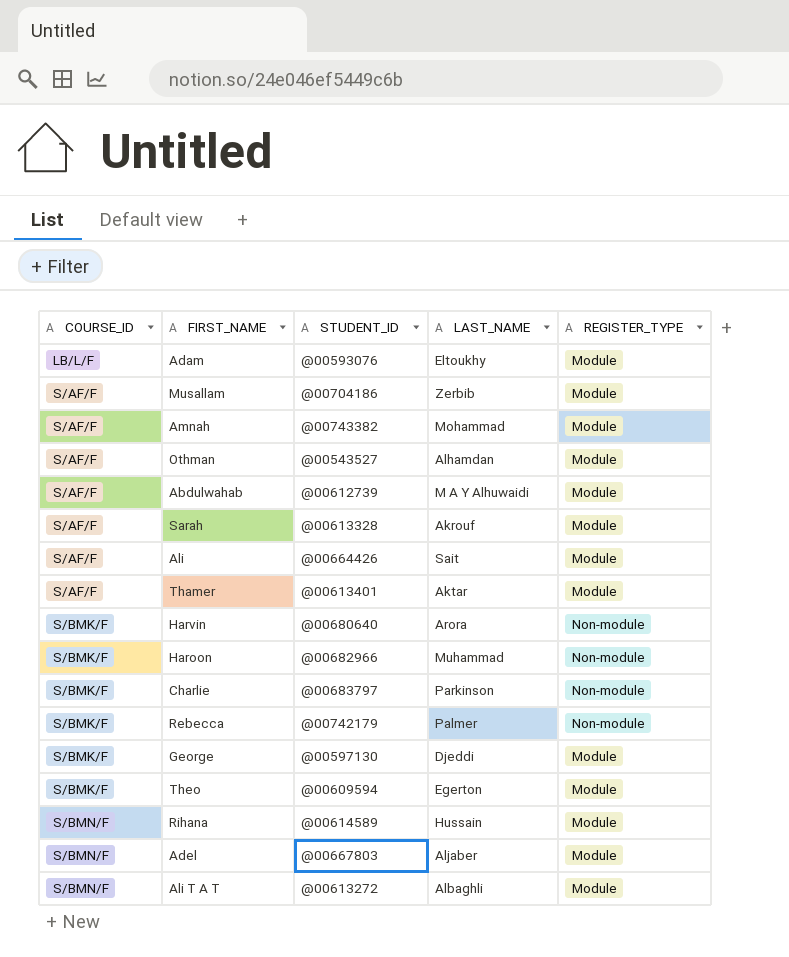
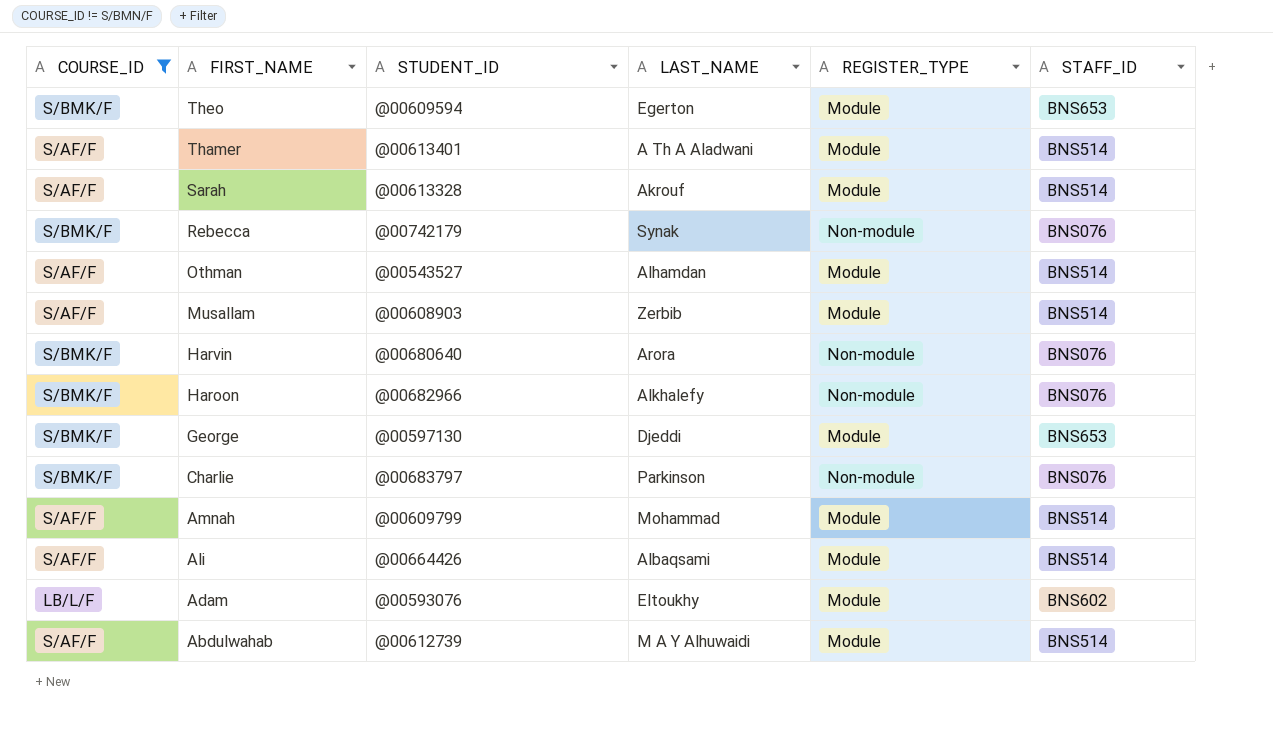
filter: none -> COURSE_ID != S/BMN/F
row order: COURSE_ID ascending -> FIRST_NAME descending
column STAFF_ID | position: none -> 6
Thamer | LAST_NAME: Aktar -> A Th A Aladwani
Rebecca | LAST_NAME: Palmer -> Synak
Musallam | STUDENT_ID: @00704186 -> @00608903
Haroon | LAST_NAME: Muhammad -> Alkhalefy
Amnah | STUDENT_ID: @00743382 -> @00609799
Ali | LAST_NAME: Sait -> Albaqsami

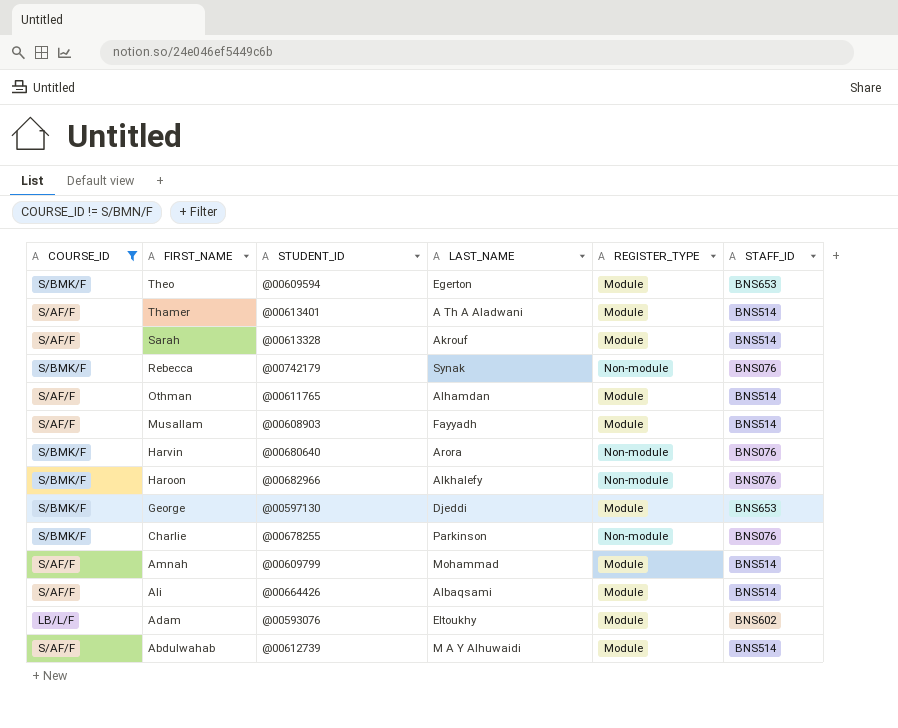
Othman | STUDENT_ID: @00543527 -> @00611765
Musallam | LAST_NAME: Zerbib -> Fayyadh
Charlie | STUDENT_ID: @00683797 -> @00678255

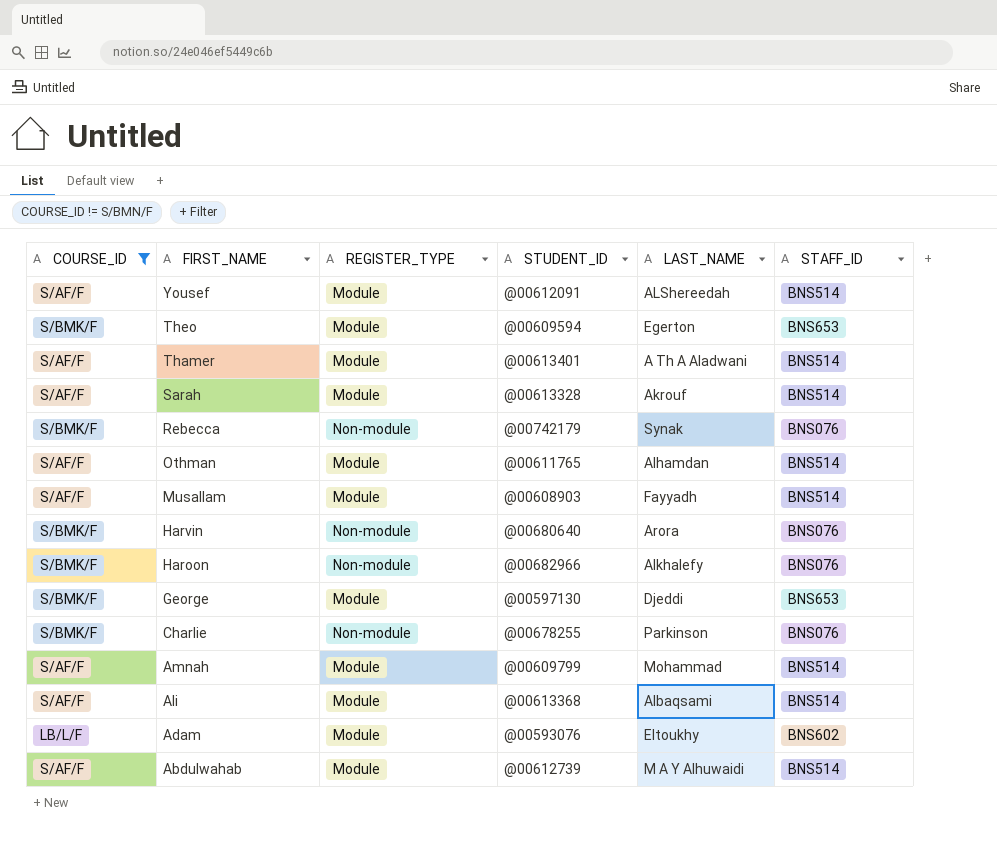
column REGISTER_TYPE | position: 5 -> 3
row Yousef: none -> S/AF/F | Module | @00612091 | ALShereedah | BNS514
Ali | STUDENT_ID: @00664426 -> @00613368

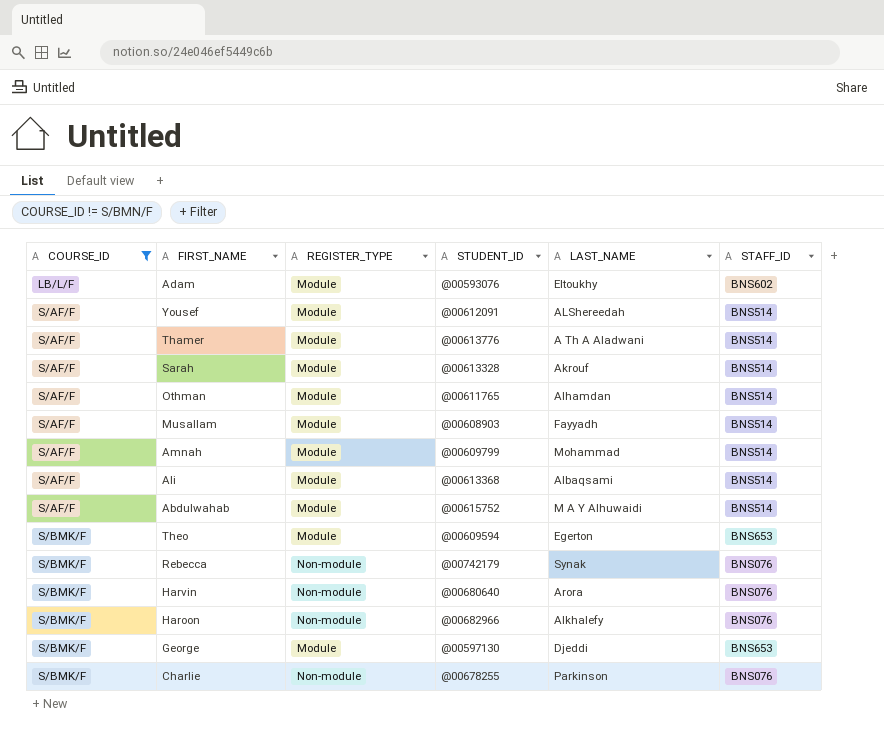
row order: FIRST_NAME descending -> COURSE_ID ascending
Thamer | STUDENT_ID: @00613401 -> @00613776
Abdulwahab | STUDENT_ID: @00612739 -> @00615752

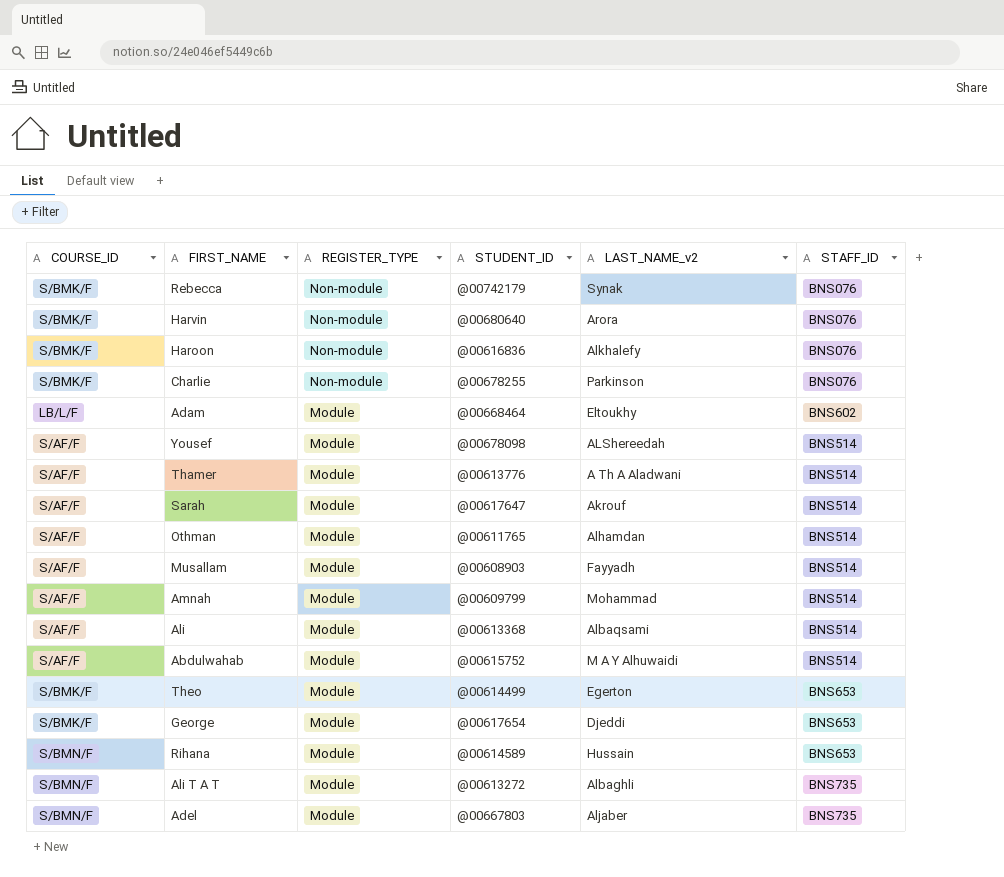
filter: COURSE_ID != S/BMN/F -> none
row order: COURSE_ID ascending -> REGISTER_TYPE descending
column name: LAST_NAME -> LAST_NAME_v2
Haroon | STUDENT_ID: @00682966 -> @00616836
Adam | STUDENT_ID: @00593076 -> @00668464
Yousef | STUDENT_ID: @00612091 -> @00678098
Sarah | STUDENT_ID: @00613328 -> @00617647
Theo | STUDENT_ID: @00609594 -> @00614499
George | STUDENT_ID: @00597130 -> @00617654

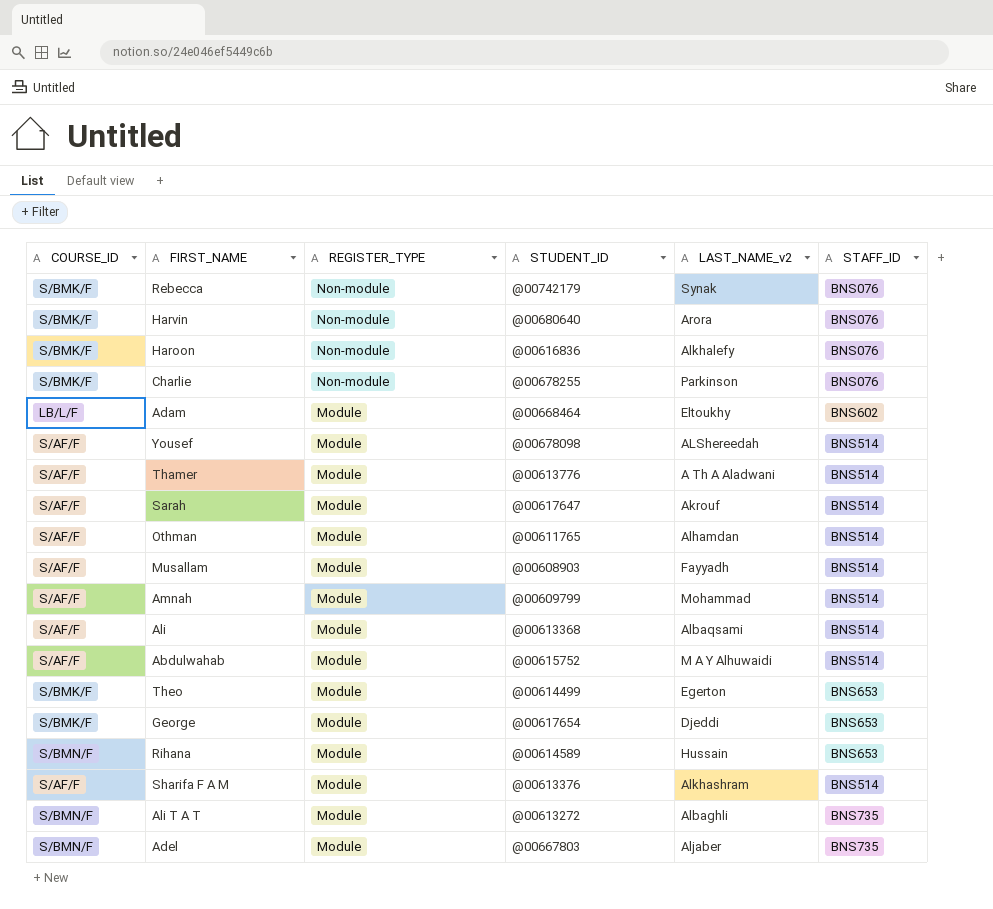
row Sharifa F A M: none -> S/AF/F | Module | @00613376 | Alkhashram | BNS514

